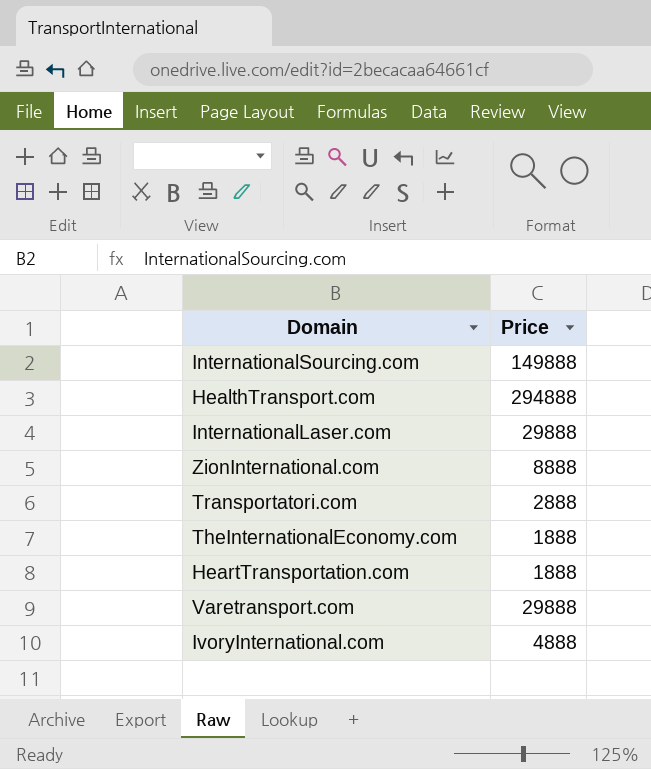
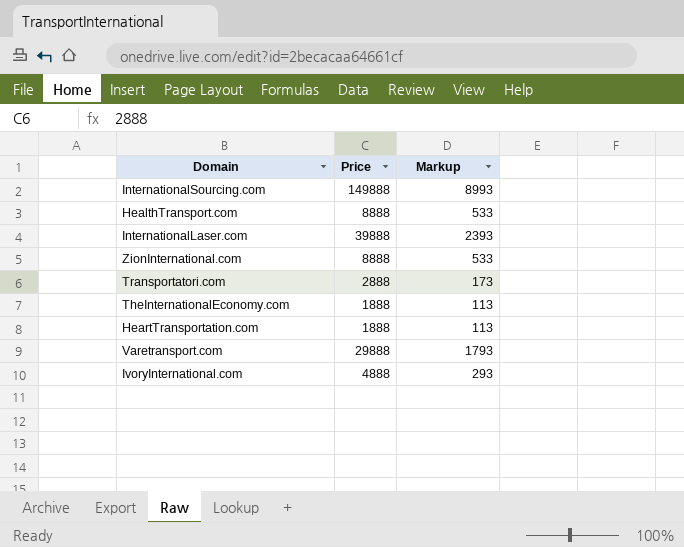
column Markup | formula: none -> [Price] * 0.06
HealthTransport.com | Price: 294888 -> 8888
InternationalLaser.com | Price: 29888 -> 39888

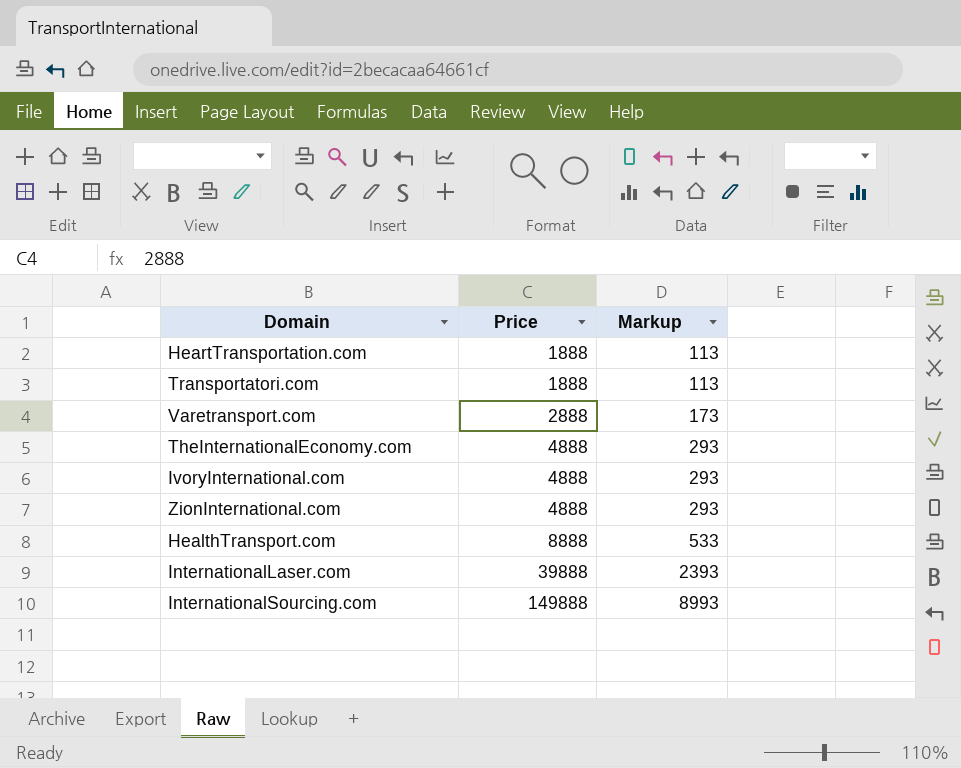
row order: none -> Price ascending
Transportatori.com | Price: 2888 -> 1888
Transportatori.com | Markup: 173 -> 113
Varetransport.com | Price: 29888 -> 2888
Varetransport.com | Markup: 1793 -> 173
TheInternationalEconomy.com | Price: 1888 -> 4888
TheInternationalEconomy.com | Markup: 113 -> 293
ZionInternational.com | Price: 8888 -> 4888
ZionInternational.com | Markup: 533 -> 293

